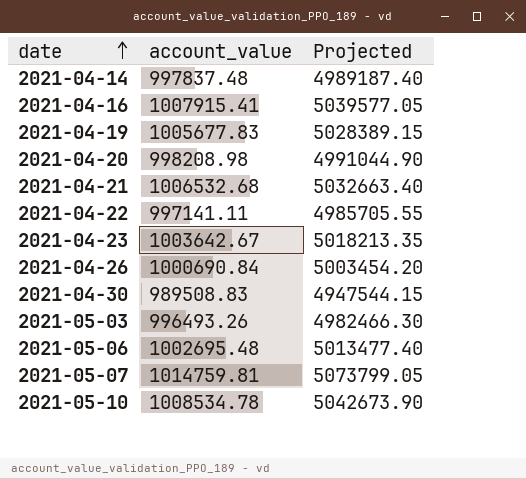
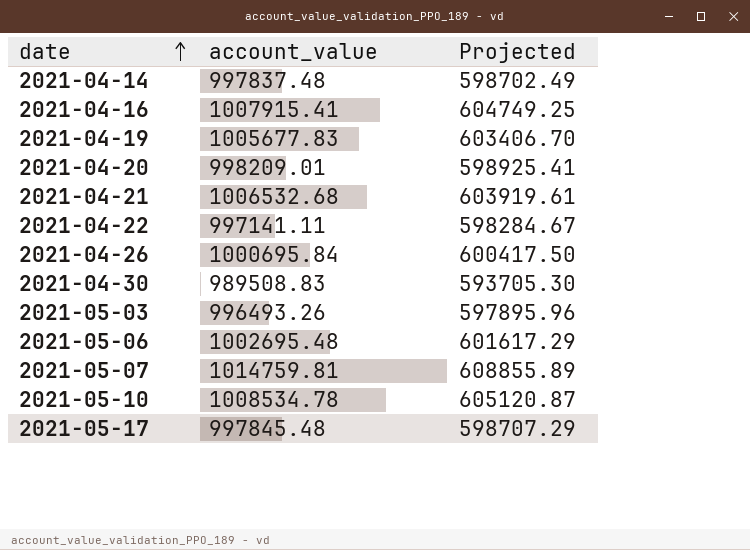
column Projected | formula: [account_value] * 5 -> [account_value] * 0.6
row 2021-04-23: 1003642.67 | 5018213.35 -> none
2021-04-20 | account_value: 998208.98 -> 998209.01
2021-04-26 | account_value: 1000690.84 -> 1000695.84
row 2021-05-17: none -> 997845.48 | 598707.29

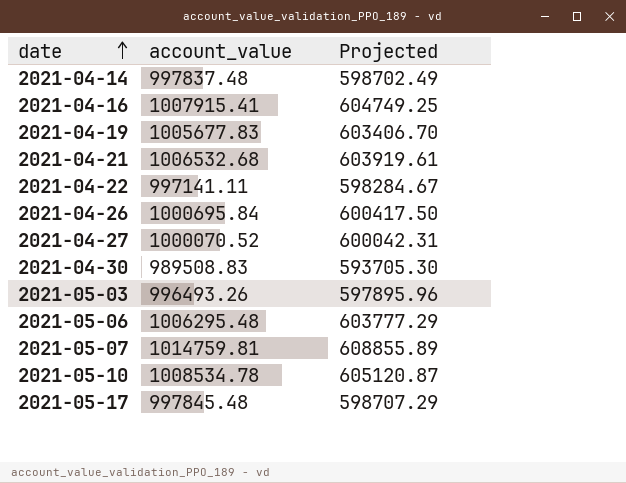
row 2021-04-20: 998209.01 | 598925.41 -> none
row 2021-04-27: none -> 1000070.52 | 600042.31
2021-05-06 | account_value: 1002695.48 -> 1006295.48
2021-05-06 | Projected: 601617.29 -> 603777.29

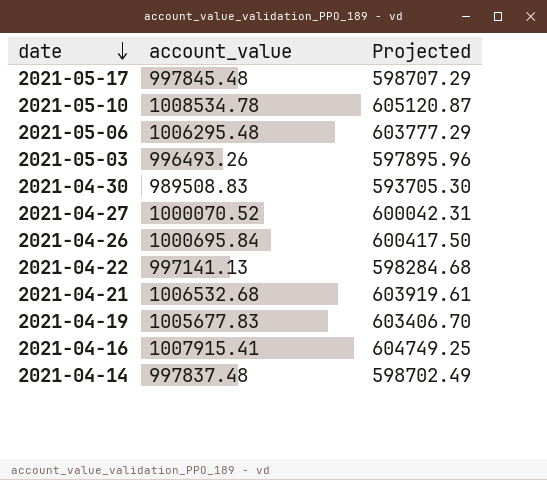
row order: date ascending -> date descending
row 2021-05-07: 1014759.81 | 608855.89 -> none
2021-04-22 | account_value: 997141.11 -> 997141.13
2021-04-22 | Projected: 598284.67 -> 598284.68

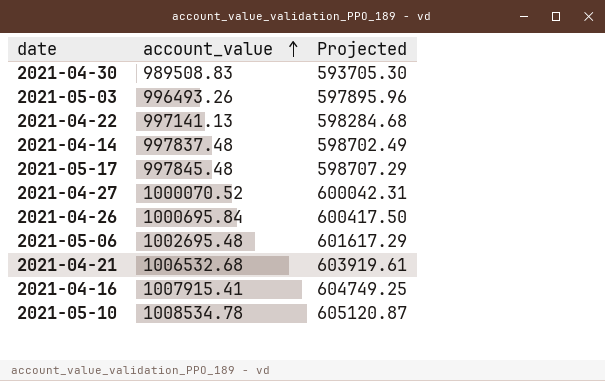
row order: date descending -> account_value ascending
row 2021-04-19: 1005677.83 | 603406.70 -> none
2021-05-06 | account_value: 1006295.48 -> 1002695.48
2021-05-06 | Projected: 603777.29 -> 601617.29

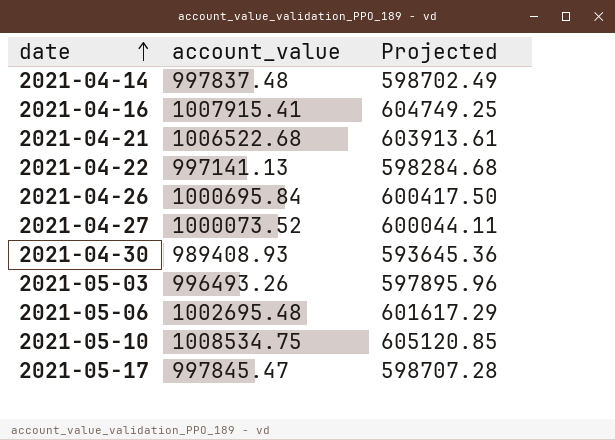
row order: account_value ascending -> date ascending
2021-04-21 | account_value: 1006532.68 -> 1006522.68
2021-04-21 | Projected: 603919.61 -> 603913.61
2021-04-27 | account_value: 1000070.52 -> 1000073.52
2021-04-27 | Projected: 600042.31 -> 600044.11
2021-04-30 | account_value: 989508.83 -> 989408.93
2021-04-30 | Projected: 593705.30 -> 593645.36
2021-05-10 | account_value: 1008534.78 -> 1008534.75
2021-05-10 | Projected: 605120.87 -> 605120.85
2021-05-17 | account_value: 997845.48 -> 997845.47
2021-05-17 | Projected: 598707.29 -> 598707.28

